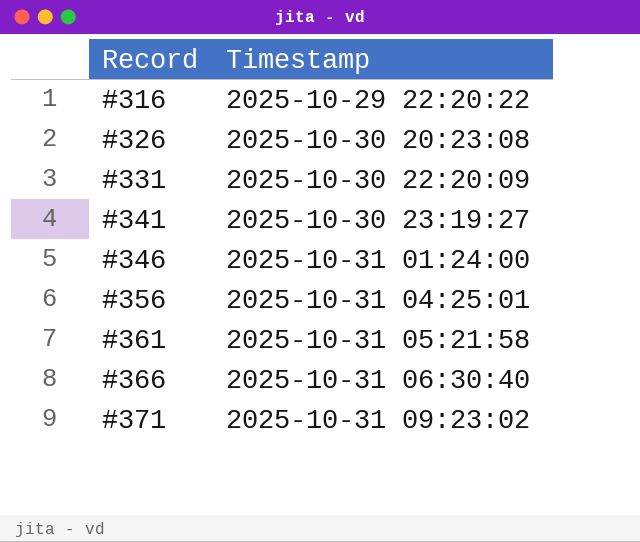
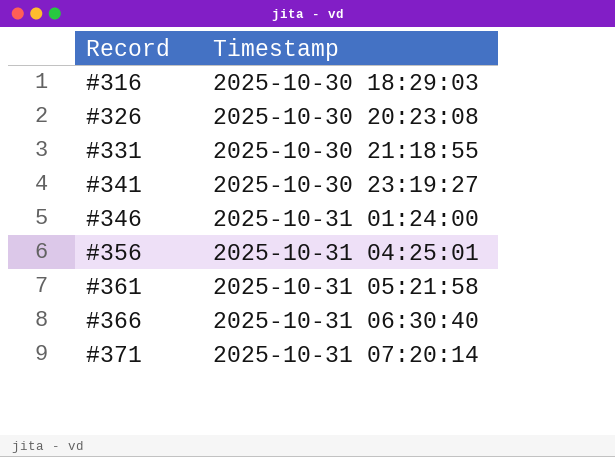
#316 | Timestamp: 2025-10-29 22:20:22 -> 2025-10-30 18:29:03
#331 | Timestamp: 2025-10-30 22:20:09 -> 2025-10-30 21:18:55
#371 | Timestamp: 2025-10-31 09:23:02 -> 2025-10-31 07:20:14

